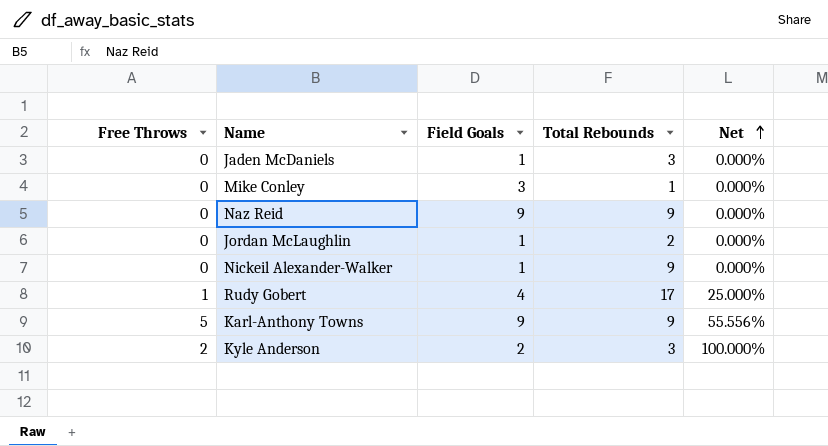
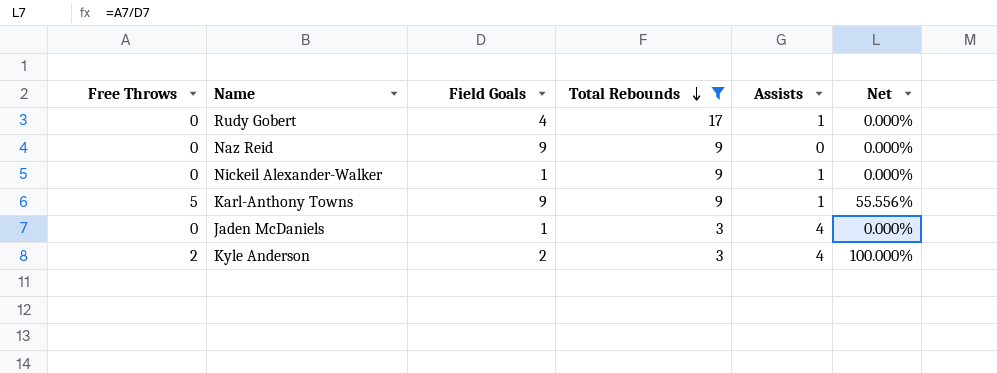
filter: none -> Total Rebounds >= 3
row order: Net ascending -> Total Rebounds descending
column Assists | position: none -> 5
Rudy Gobert | Free Throws: 1 -> 0
Rudy Gobert | Net: 25.000% -> 0.000%

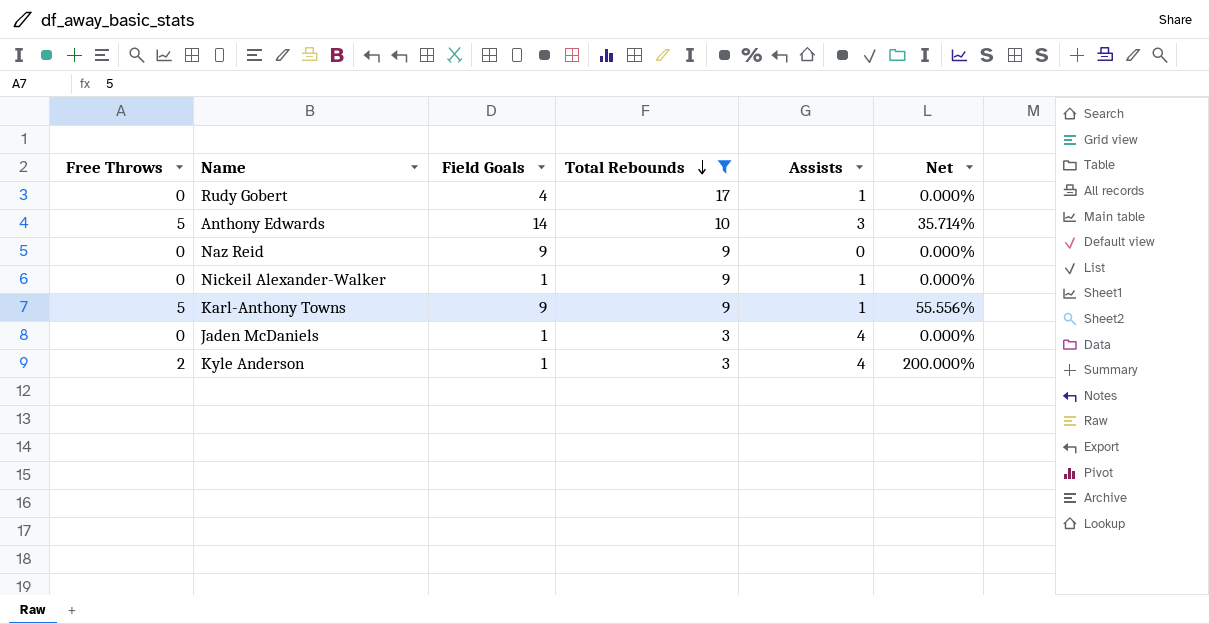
row Anthony Edwards: none -> 5 | 14 | 10 | 3 | 35.714%
Kyle Anderson | Field Goals: 2 -> 1
Kyle Anderson | Net: 100.000% -> 200.000%

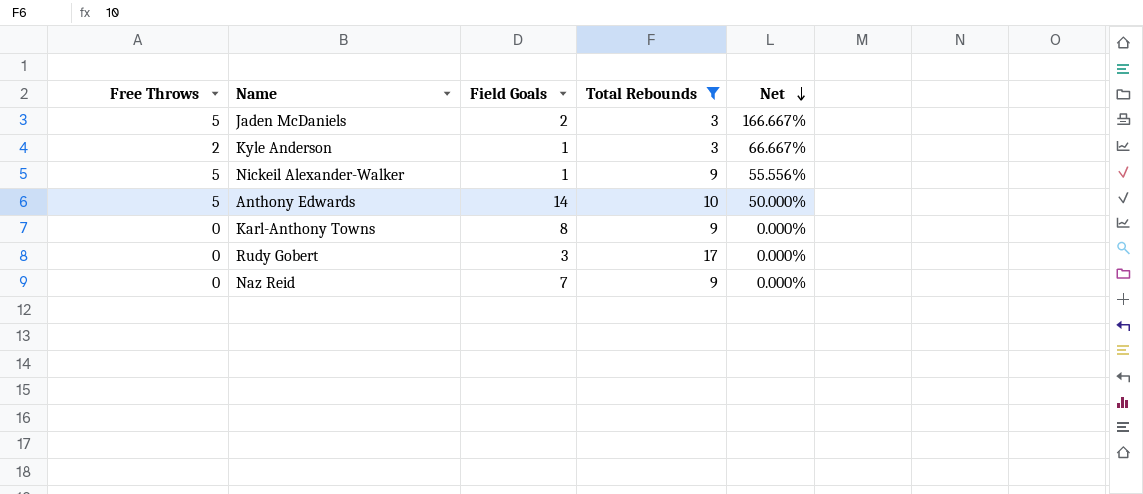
row order: Total Rebounds descending -> Net descending
column Assists | position: 5 -> none
column Net | formula: [Free Throws] / [Field Goals] -> [Free Throws] / [Total Rebounds]
Jaden McDaniels | Free Throws: 0 -> 5
Jaden McDaniels | Field Goals: 1 -> 2
Nickeil Alexander-Walker | Free Throws: 0 -> 5
Karl-Anthony Towns | Free Throws: 5 -> 0
Karl-Anthony Towns | Field Goals: 9 -> 8
Rudy Gobert | Field Goals: 4 -> 3
Naz Reid | Field Goals: 9 -> 7

